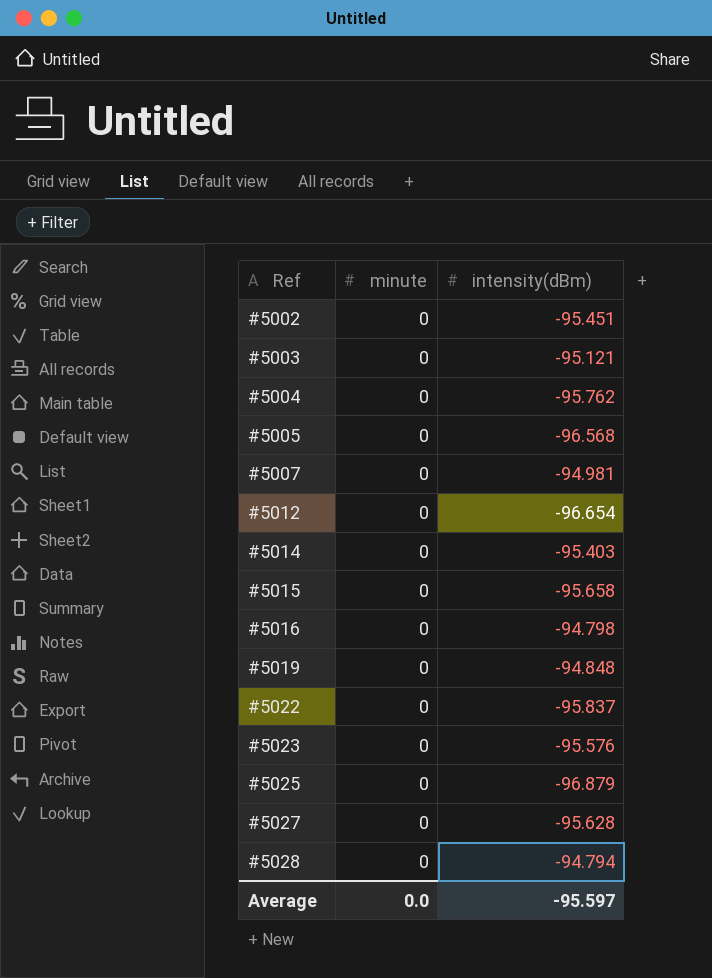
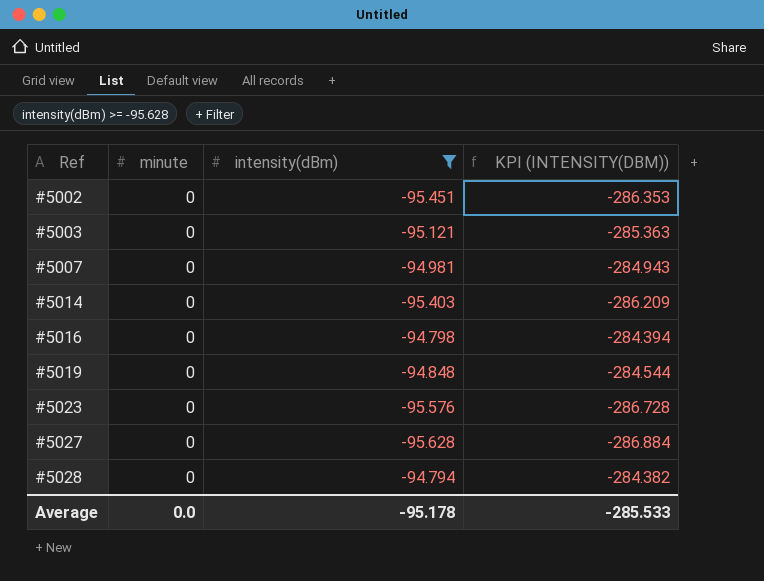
filter: none -> intensity(dBm) >= -95.628
column KPI (INTENSITY(DBM)) | formula: none -> [intensity(dBm)] * 3
Average | intensity(dBm): -95.597 -> -95.178

